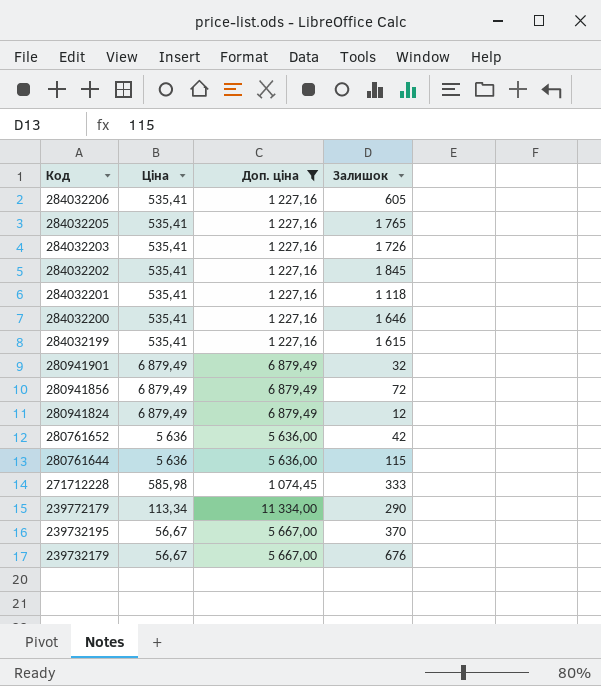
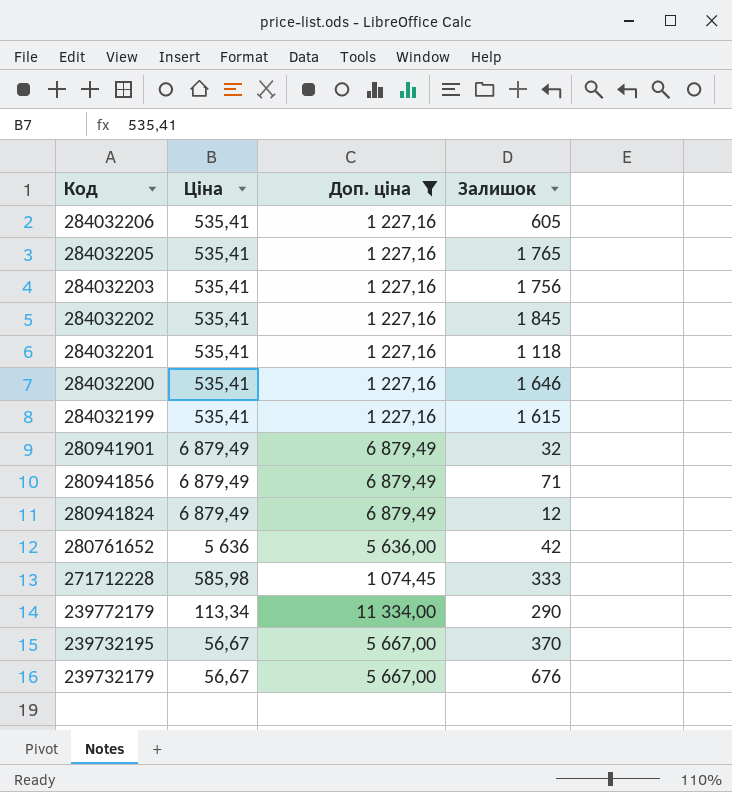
row 280761644: 5 636 | 5 636,00 | 115 -> none
284032203 | Залишок: 1 726 -> 1 756
280941856 | Залишок: 72 -> 71

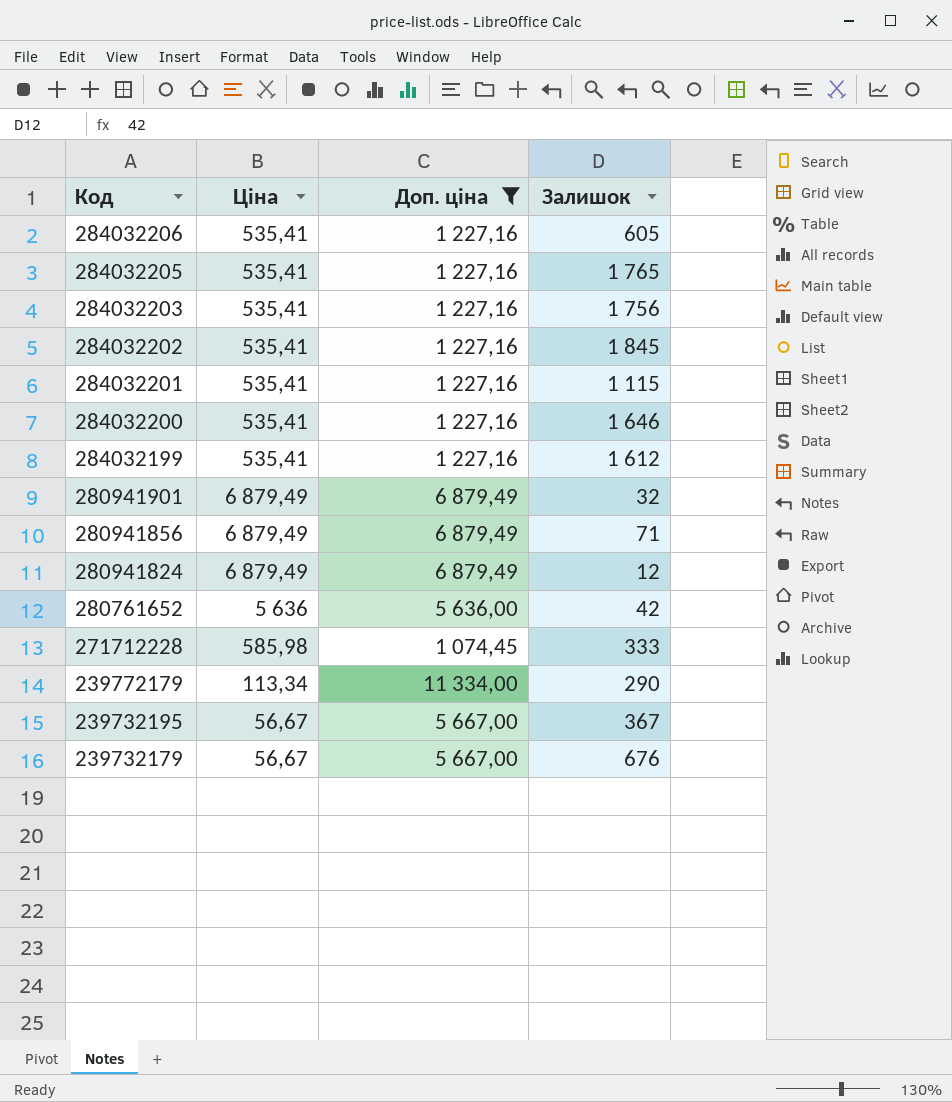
284032201 | Залишок: 1 118 -> 1 115
284032199 | Залишок: 1 615 -> 1 612
239732195 | Залишок: 370 -> 367

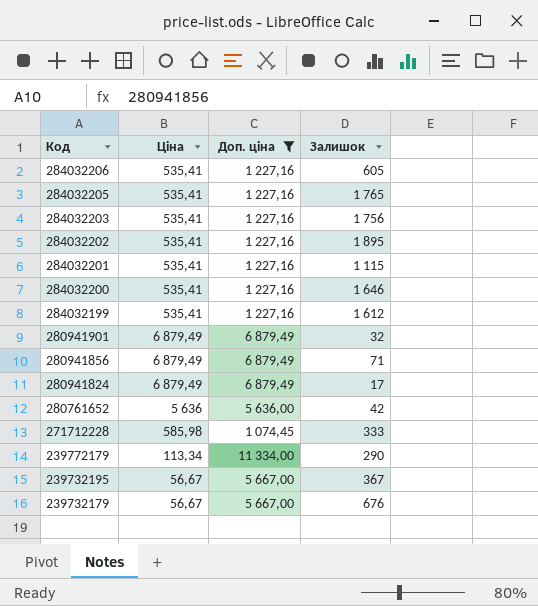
284032202 | Залишок: 1 845 -> 1 895
280941824 | Залишок: 12 -> 17

